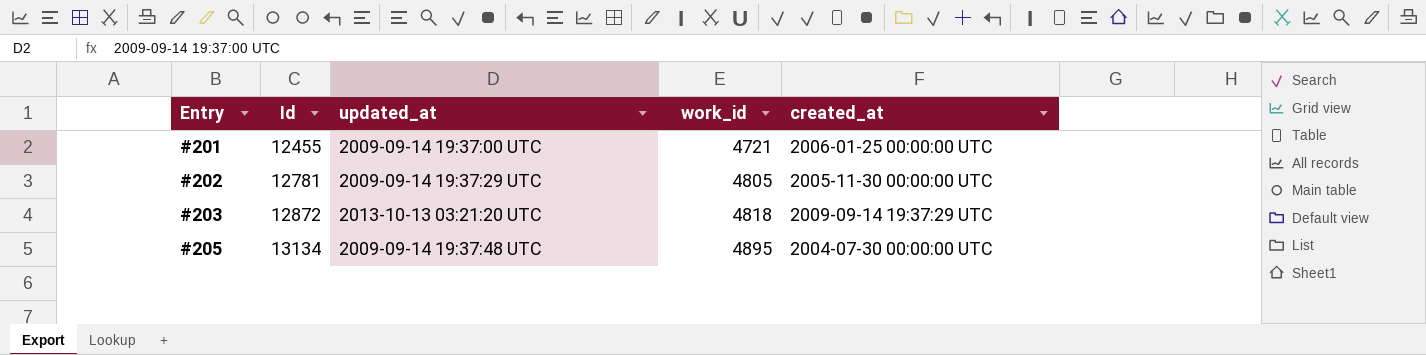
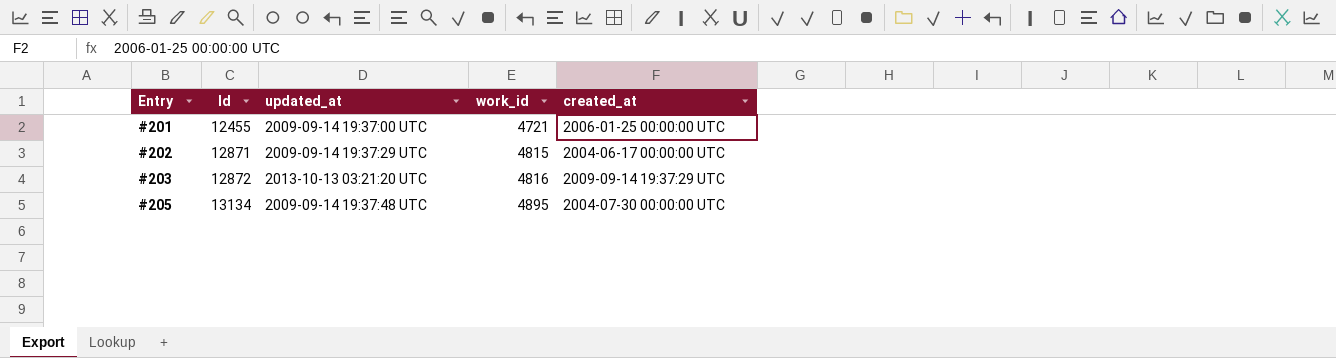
#202 | Id: 12781 -> 12871
#202 | work_id: 4805 -> 4815
#202 | created_at: 2005-11-30 00:00:00 UTC -> 2004-06-17 00:00:00 UTC
#203 | work_id: 4818 -> 4816

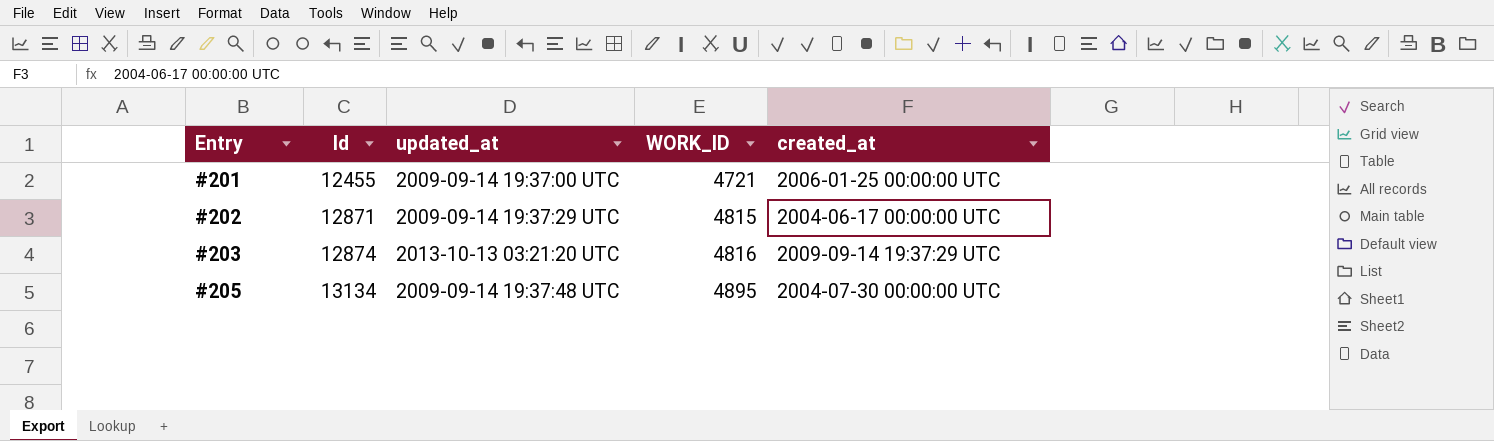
column name: work_id -> WORK_ID
#203 | Id: 12872 -> 12874

